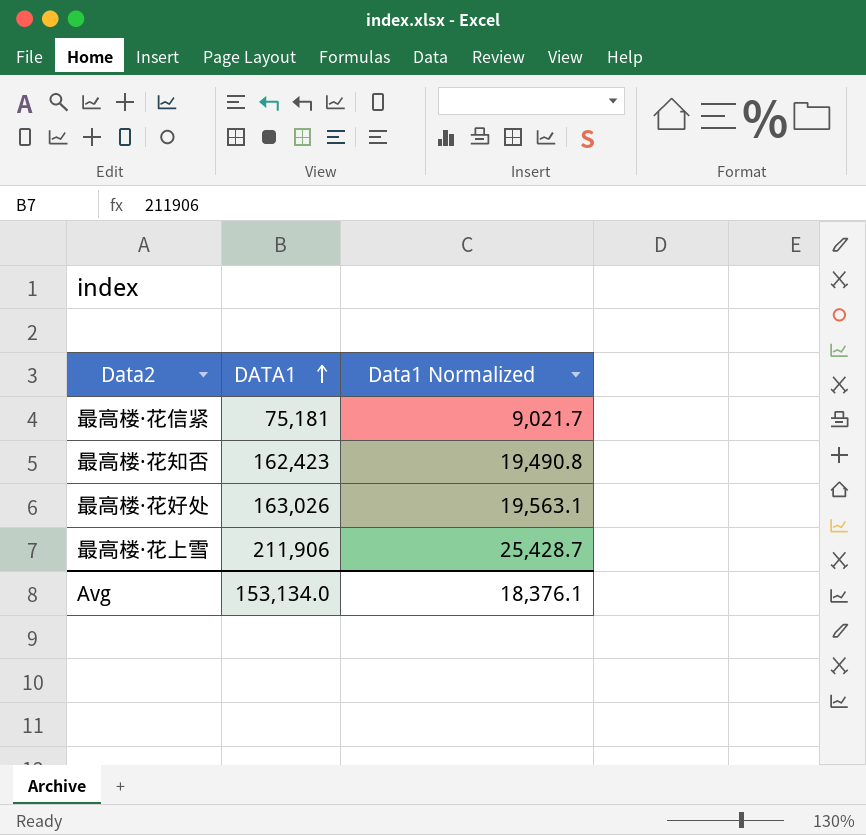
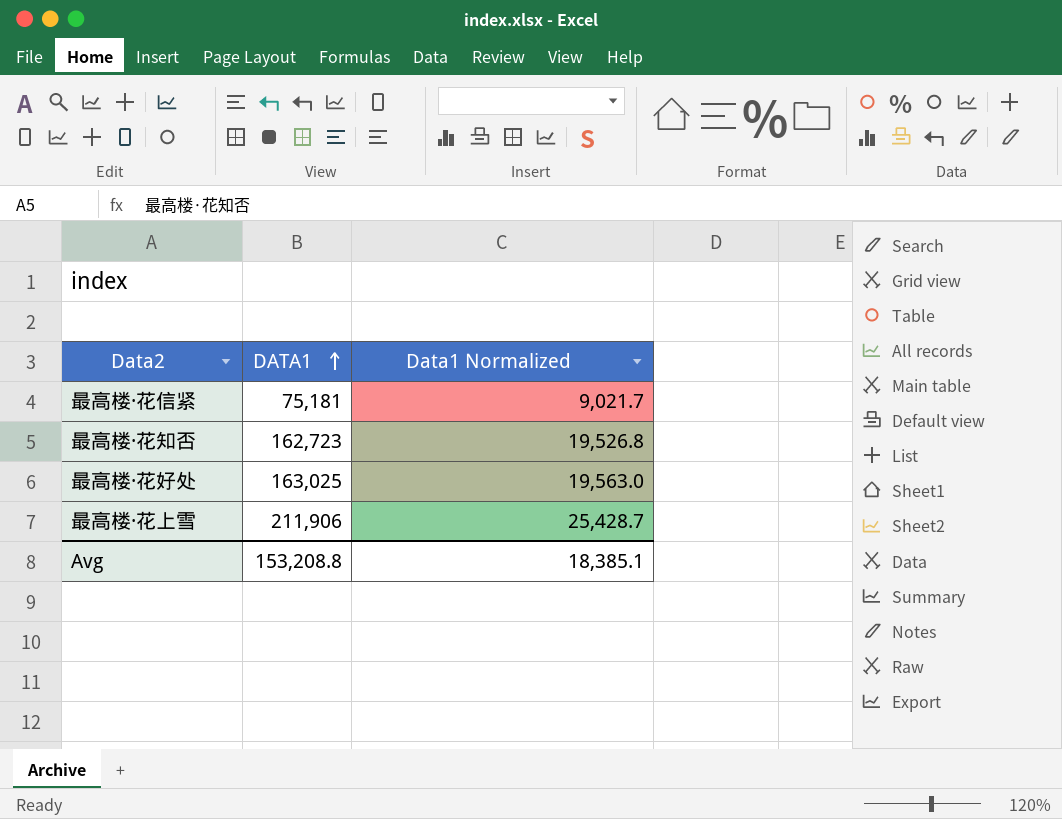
最高楼·花知否 | DATA1: 162,423 -> 162,723
最高楼·花知否 | Data1 Normalized: 19,490.8 -> 19,526.8
最高楼·花好处 | DATA1: 163,026 -> 163,025
最高楼·花好处 | Data1 Normalized: 19,563.1 -> 19,563.0
Avg | DATA1: 153,134.0 -> 153,208.8
Avg | Data1 Normalized: 18,376.1 -> 18,385.1

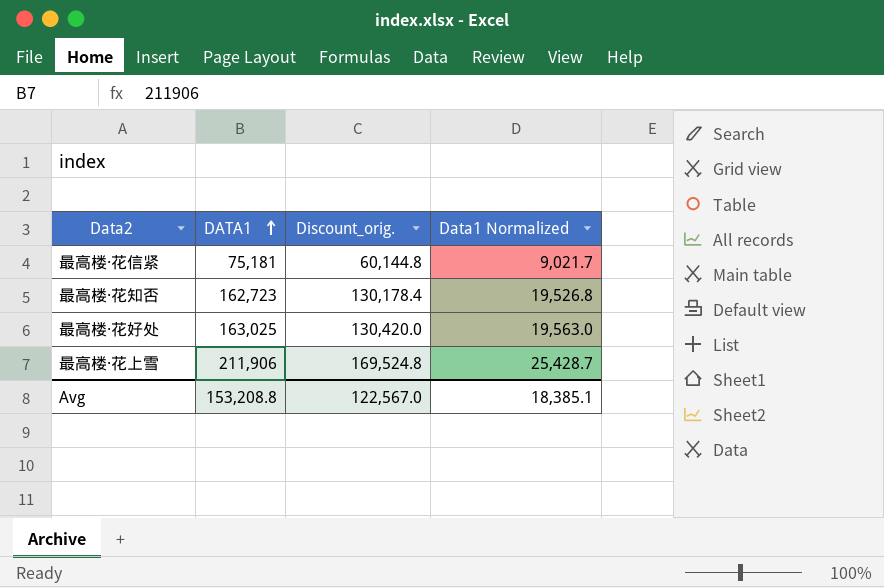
column Discount_orig. | formula: none -> [DATA1] * 0.8

